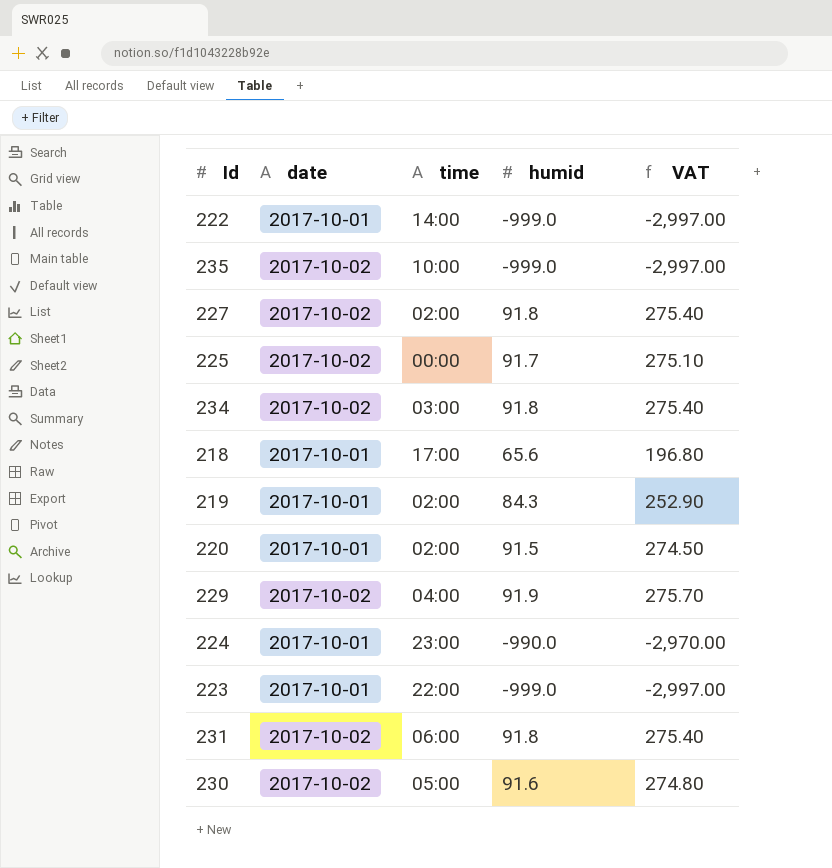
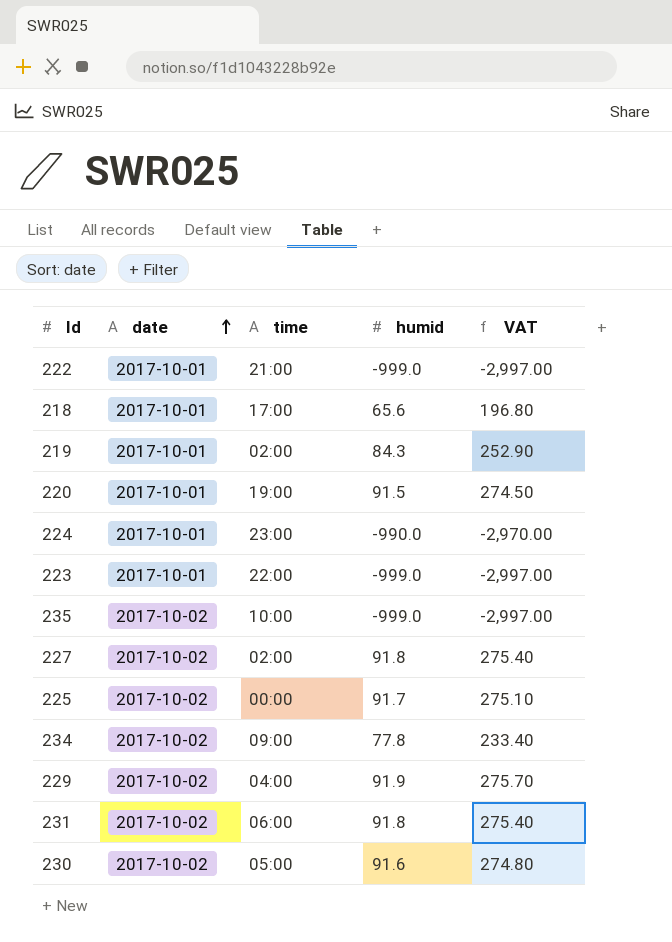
row order: none -> date ascending
222 | time: 14:00 -> 21:00
220 | time: 02:00 -> 19:00
234 | time: 03:00 -> 09:00
234 | humid: 91.8 -> 77.8
234 | VAT: 275.40 -> 233.40

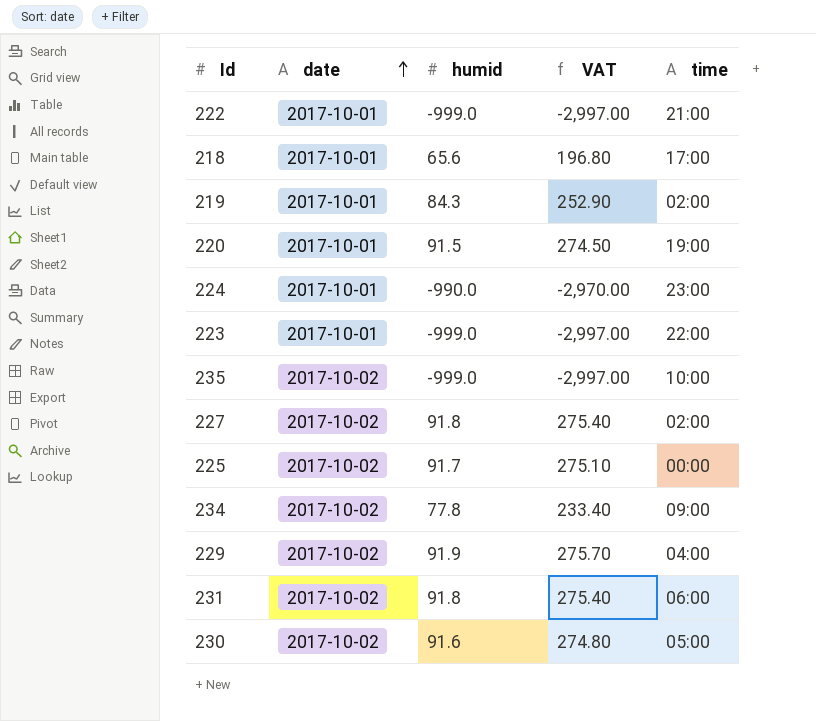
column time | position: 3 -> 5

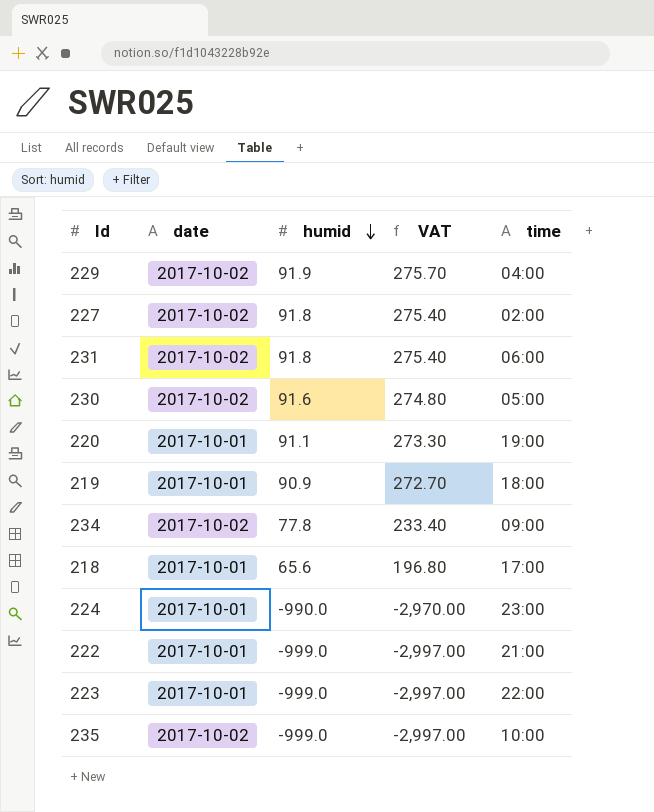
row order: date ascending -> humid descending
row 225: 2017-10-02 | 91.7 | 275.10 | 00:00 -> none
220 | humid: 91.5 -> 91.1
220 | VAT: 274.50 -> 273.30
219 | humid: 84.3 -> 90.9
219 | VAT: 252.90 -> 272.70
219 | time: 02:00 -> 18:00

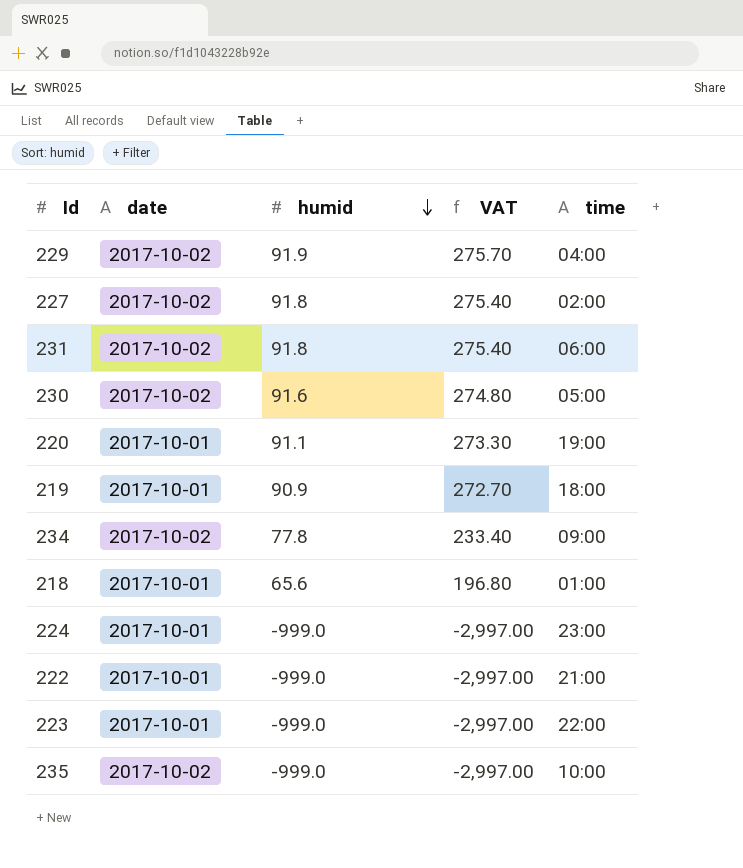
218 | time: 17:00 -> 01:00
224 | humid: -990.0 -> -999.0
224 | VAT: -2,970.00 -> -2,997.00

